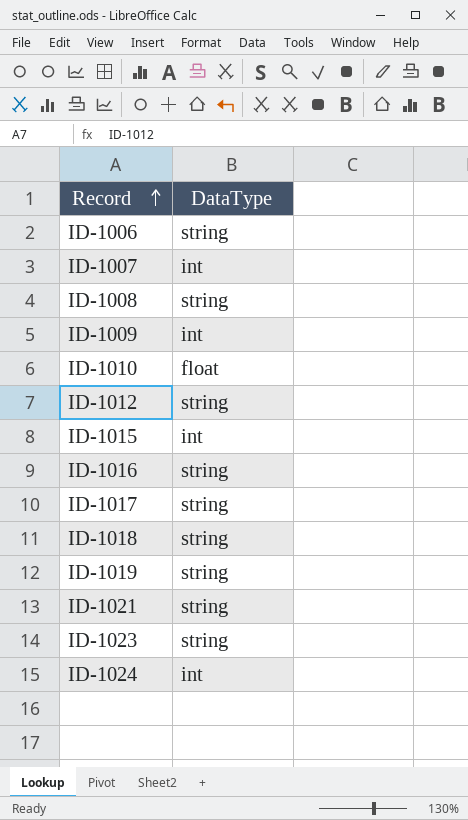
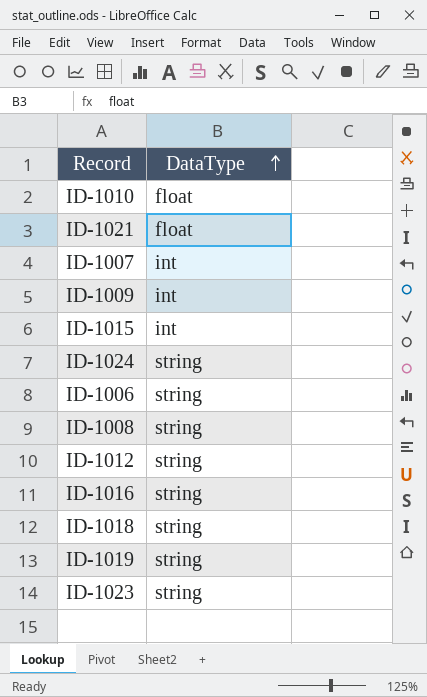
row order: Record ascending -> DataType ascending
row ID-1017: string -> none
ID-1021 | DataType: string -> float
ID-1024 | DataType: int -> string

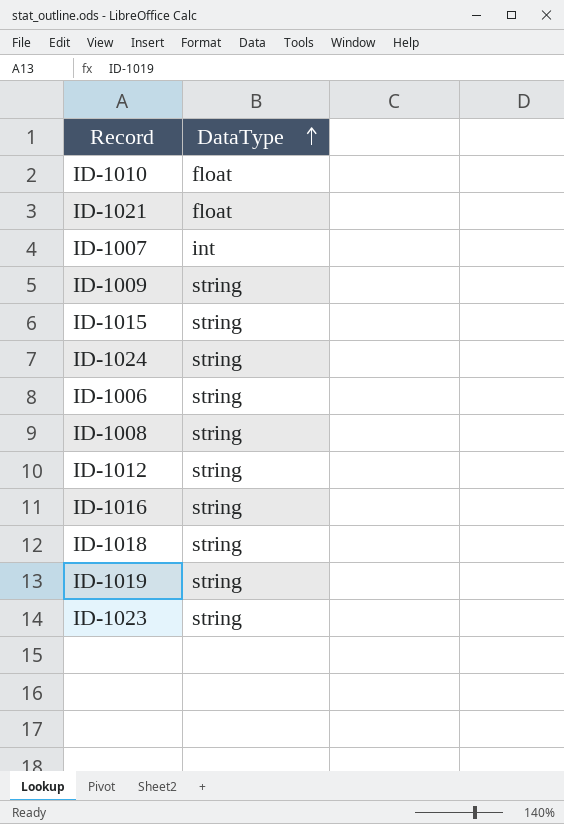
ID-1009 | DataType: int -> string
ID-1015 | DataType: int -> string

